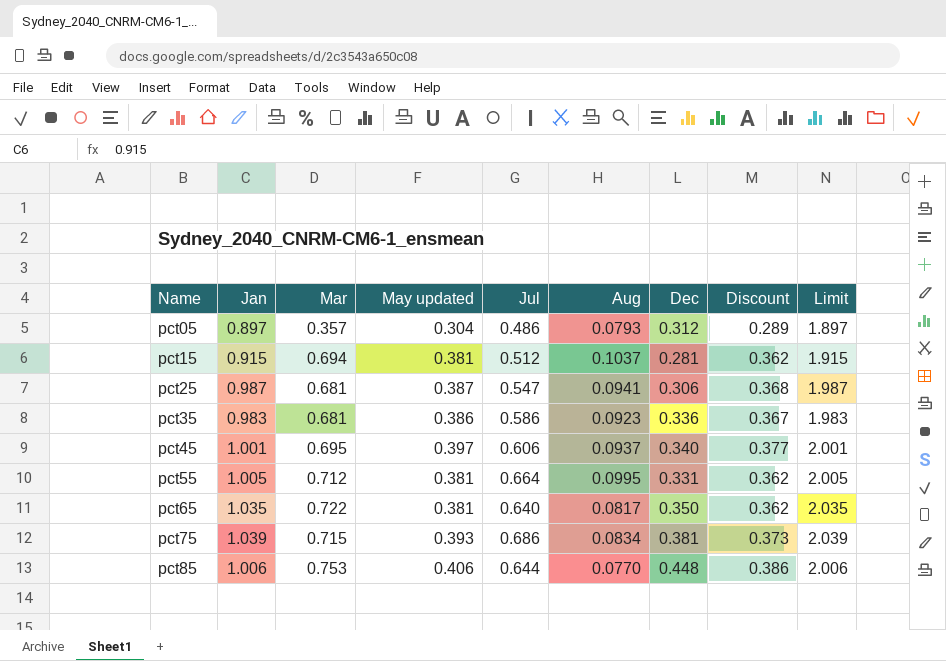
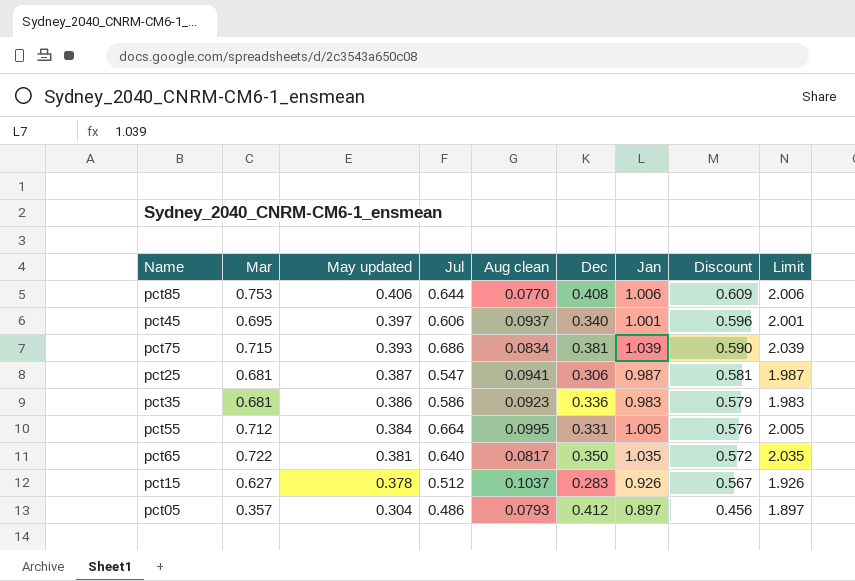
row order: Name ascending -> May updated descending
column name: Aug -> Aug clean
column Jan | position: 2 -> 7
column Discount | formula: [May updated] * 0.95 -> [May updated] * 1.5
pct85 | Dec: 0.448 -> 0.408
pct55 | May updated: 0.381 -> 0.384
pct15 | Mar: 0.694 -> 0.627
pct15 | May updated: 0.381 -> 0.378
pct15 | Dec: 0.281 -> 0.283
pct15 | Jan: 0.915 -> 0.926
pct15 | Limit: 1.915 -> 1.926
pct05 | Dec: 0.312 -> 0.412

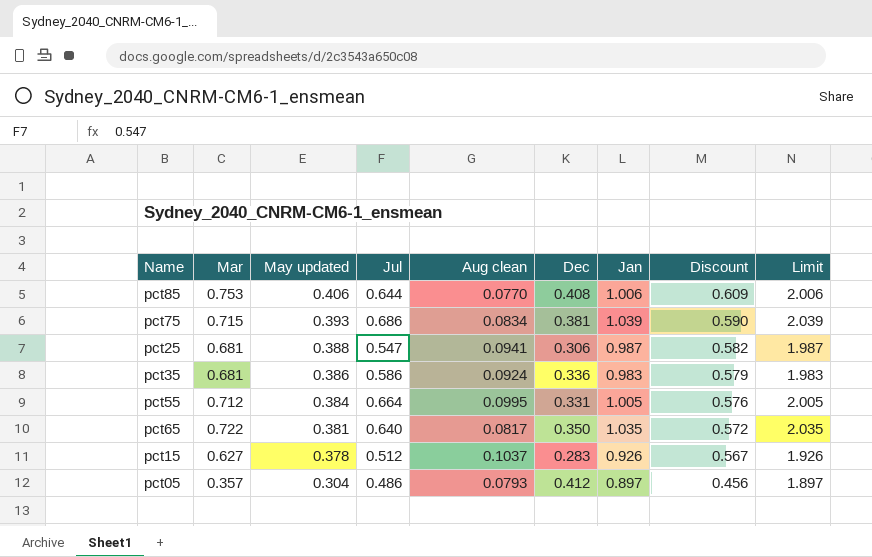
row pct45: 0.695 | 0.397 | 0.606 | 0.0937 | 0.340 | 1.001 | 0.596 | 2.001 -> none
pct25 | May updated: 0.387 -> 0.388
pct25 | Discount: 0.581 -> 0.582
pct35 | Aug clean: 0.0923 -> 0.0924

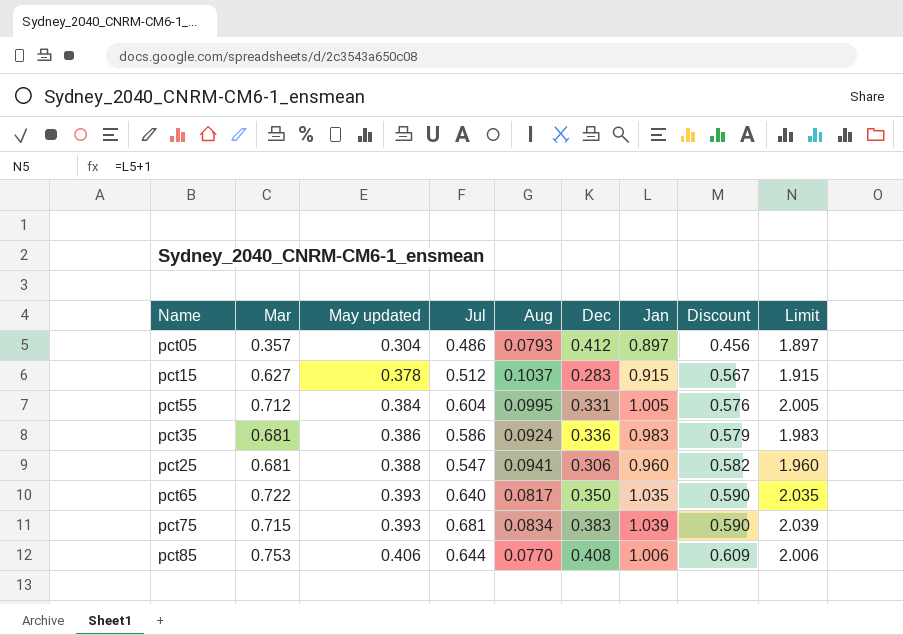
row order: May updated descending -> May updated ascending
column name: Aug clean -> Aug
pct15 | Jan: 0.926 -> 0.915
pct15 | Limit: 1.926 -> 1.915
pct55 | Jul: 0.664 -> 0.604
pct25 | Jan: 0.987 -> 0.960
pct25 | Limit: 1.987 -> 1.960
pct65 | May updated: 0.381 -> 0.393
pct65 | Discount: 0.572 -> 0.590
pct75 | Jul: 0.686 -> 0.681
pct75 | Dec: 0.381 -> 0.383

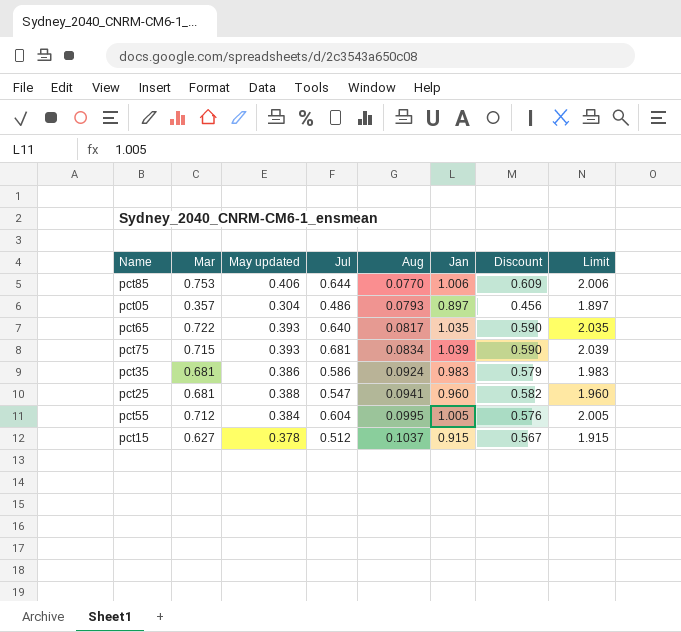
row order: May updated ascending -> Aug ascending
column Dec | position: 6 -> none

